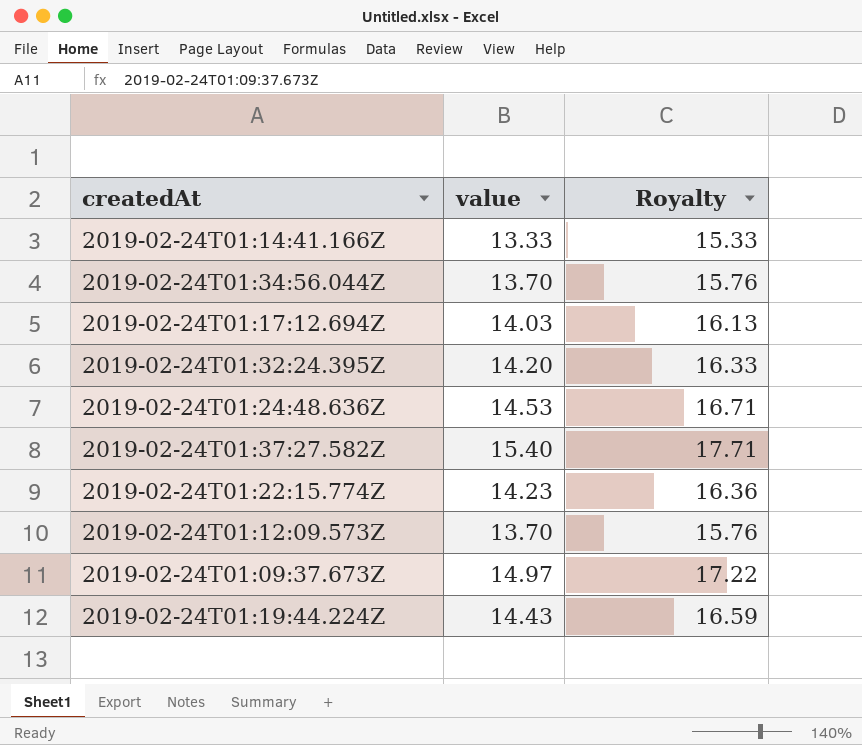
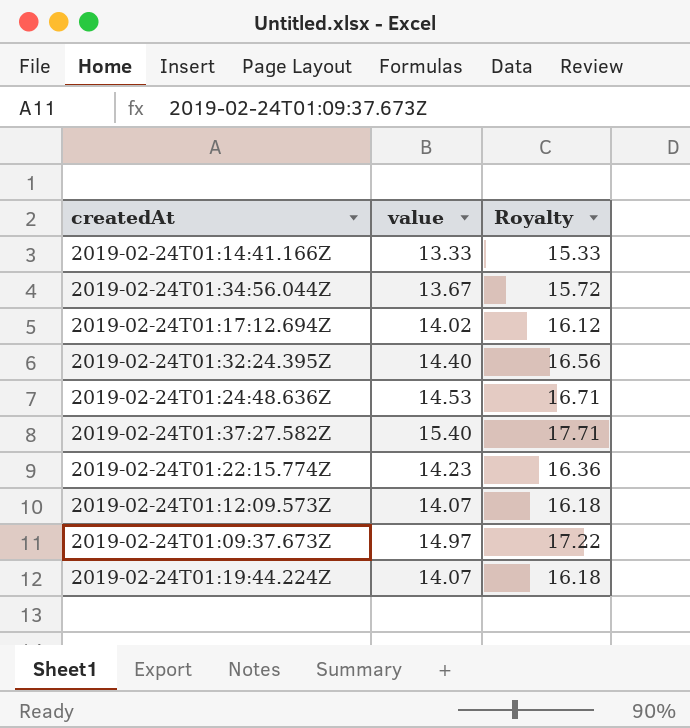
2019-02-24T01:34:56.044Z | value: 13.70 -> 13.67
2019-02-24T01:34:56.044Z | Royalty: 15.76 -> 15.72
2019-02-24T01:17:12.694Z | value: 14.03 -> 14.02
2019-02-24T01:17:12.694Z | Royalty: 16.13 -> 16.12
2019-02-24T01:32:24.395Z | value: 14.20 -> 14.40
2019-02-24T01:32:24.395Z | Royalty: 16.33 -> 16.56
2019-02-24T01:12:09.573Z | value: 13.70 -> 14.07
2019-02-24T01:12:09.573Z | Royalty: 15.76 -> 16.18
2019-02-24T01:19:44.224Z | value: 14.43 -> 14.07
2019-02-24T01:19:44.224Z | Royalty: 16.59 -> 16.18

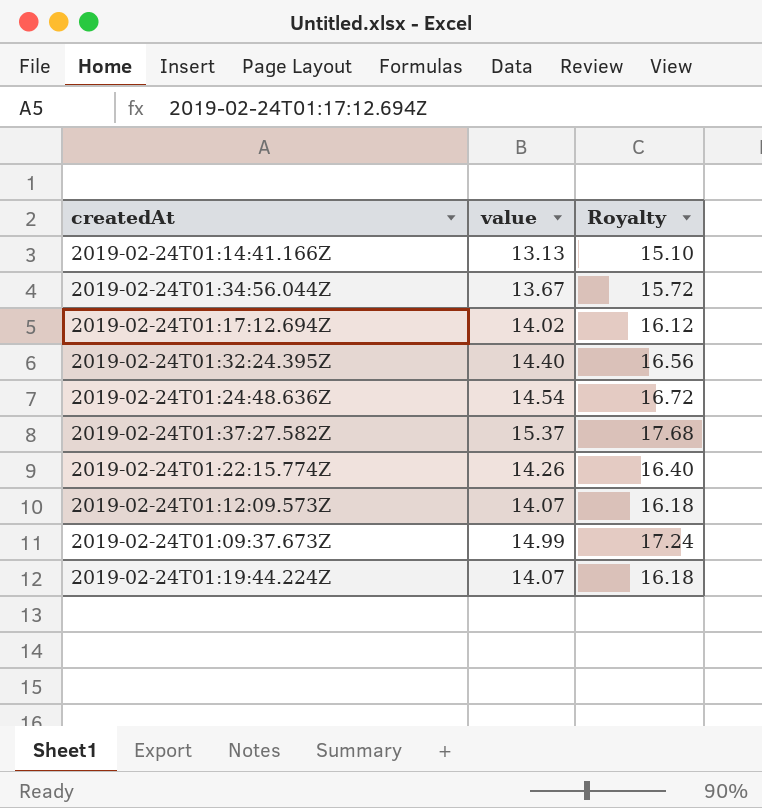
2019-02-24T01:14:41.166Z | value: 13.33 -> 13.13
2019-02-24T01:14:41.166Z | Royalty: 15.33 -> 15.10
2019-02-24T01:24:48.636Z | value: 14.53 -> 14.54
2019-02-24T01:24:48.636Z | Royalty: 16.71 -> 16.72
2019-02-24T01:37:27.582Z | value: 15.40 -> 15.37
2019-02-24T01:37:27.582Z | Royalty: 17.71 -> 17.68
2019-02-24T01:22:15.774Z | value: 14.23 -> 14.26
2019-02-24T01:22:15.774Z | Royalty: 16.36 -> 16.40
2019-02-24T01:09:37.673Z | value: 14.97 -> 14.99
2019-02-24T01:09:37.673Z | Royalty: 17.22 -> 17.24

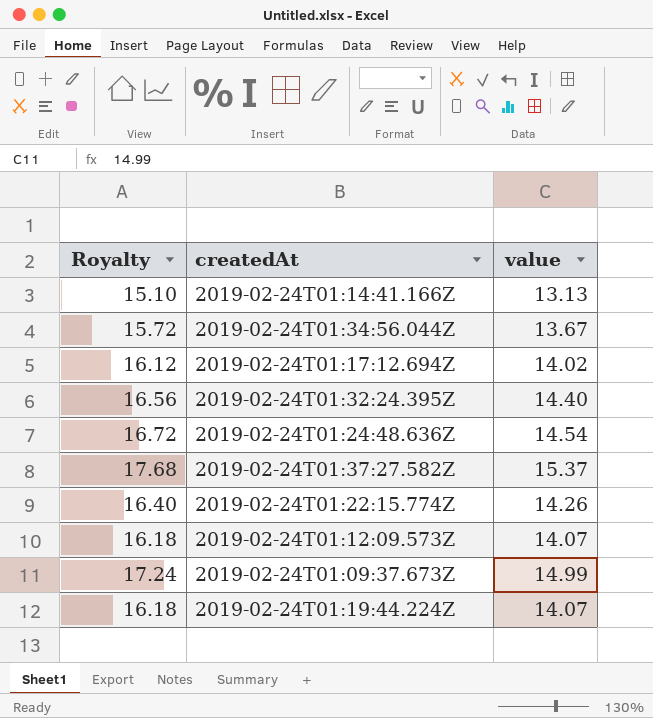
column Royalty | position: 3 -> 1

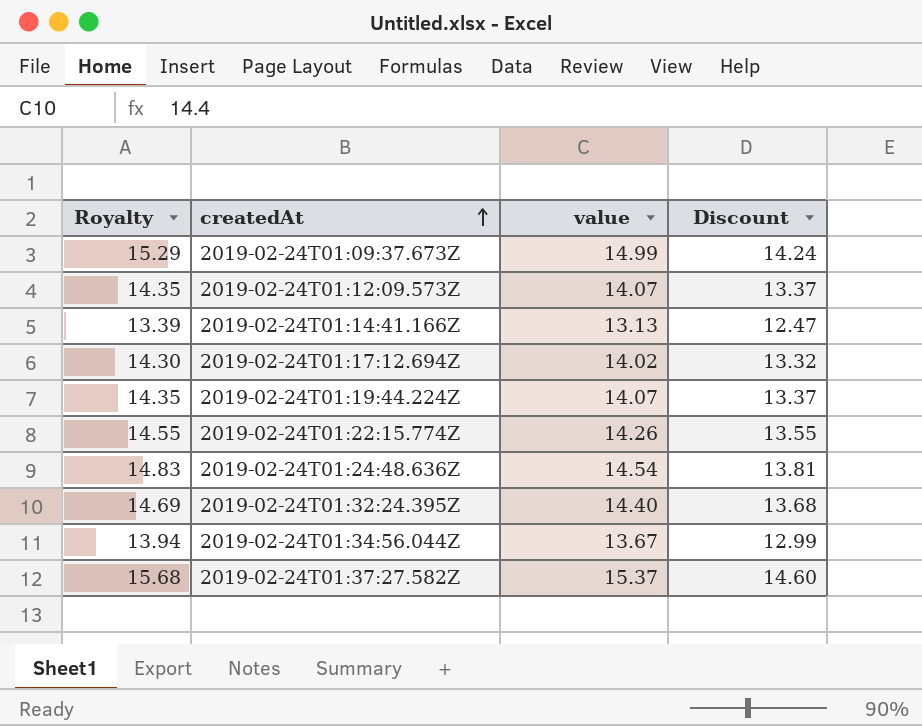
row order: none -> createdAt ascending
column Royalty | formula: [value] * 1.15 -> [value] * 1.02
column Discount | formula: none -> [value] * 0.95

